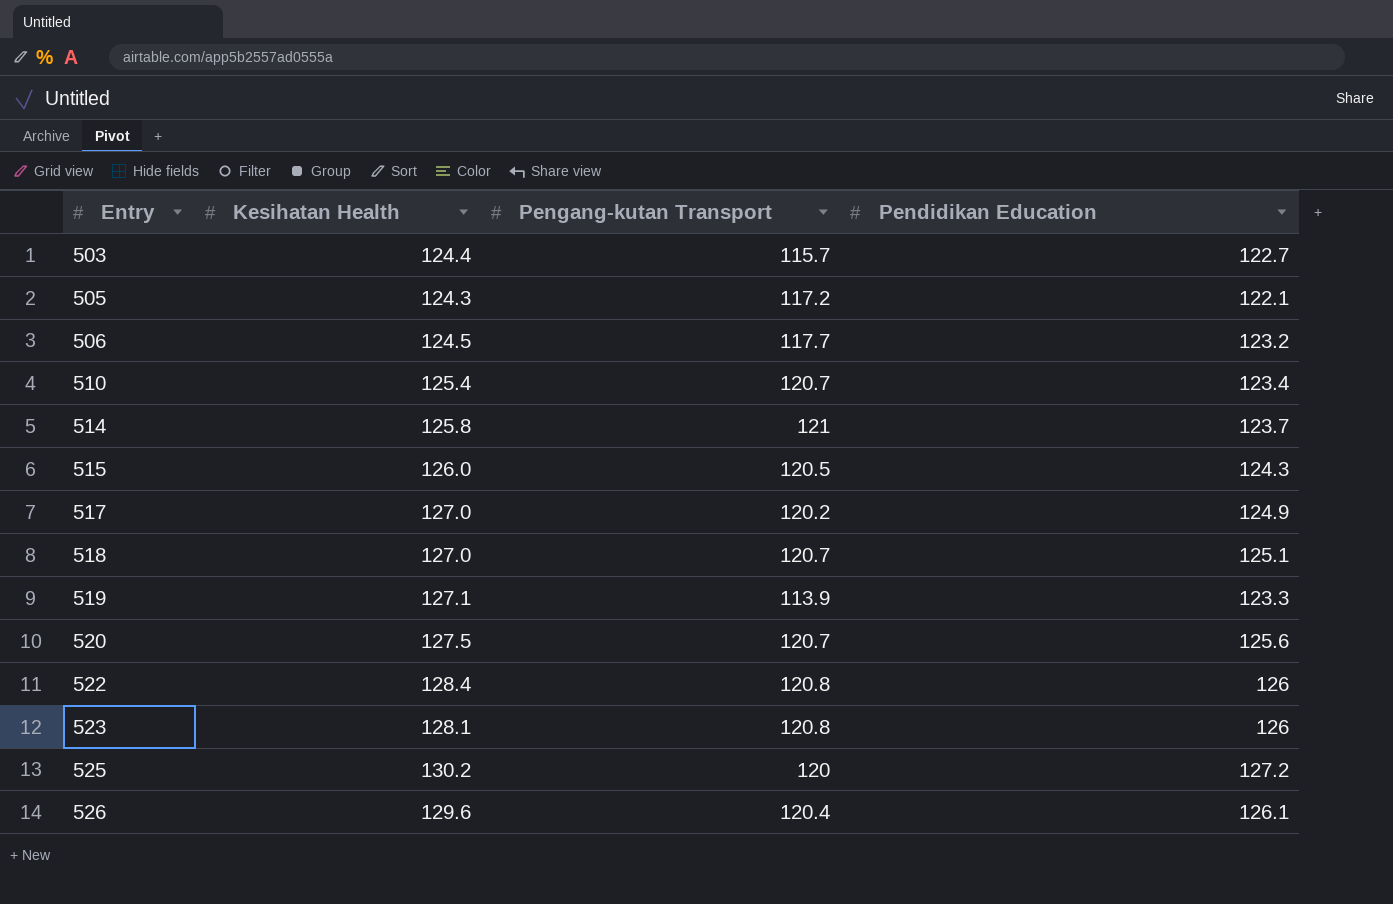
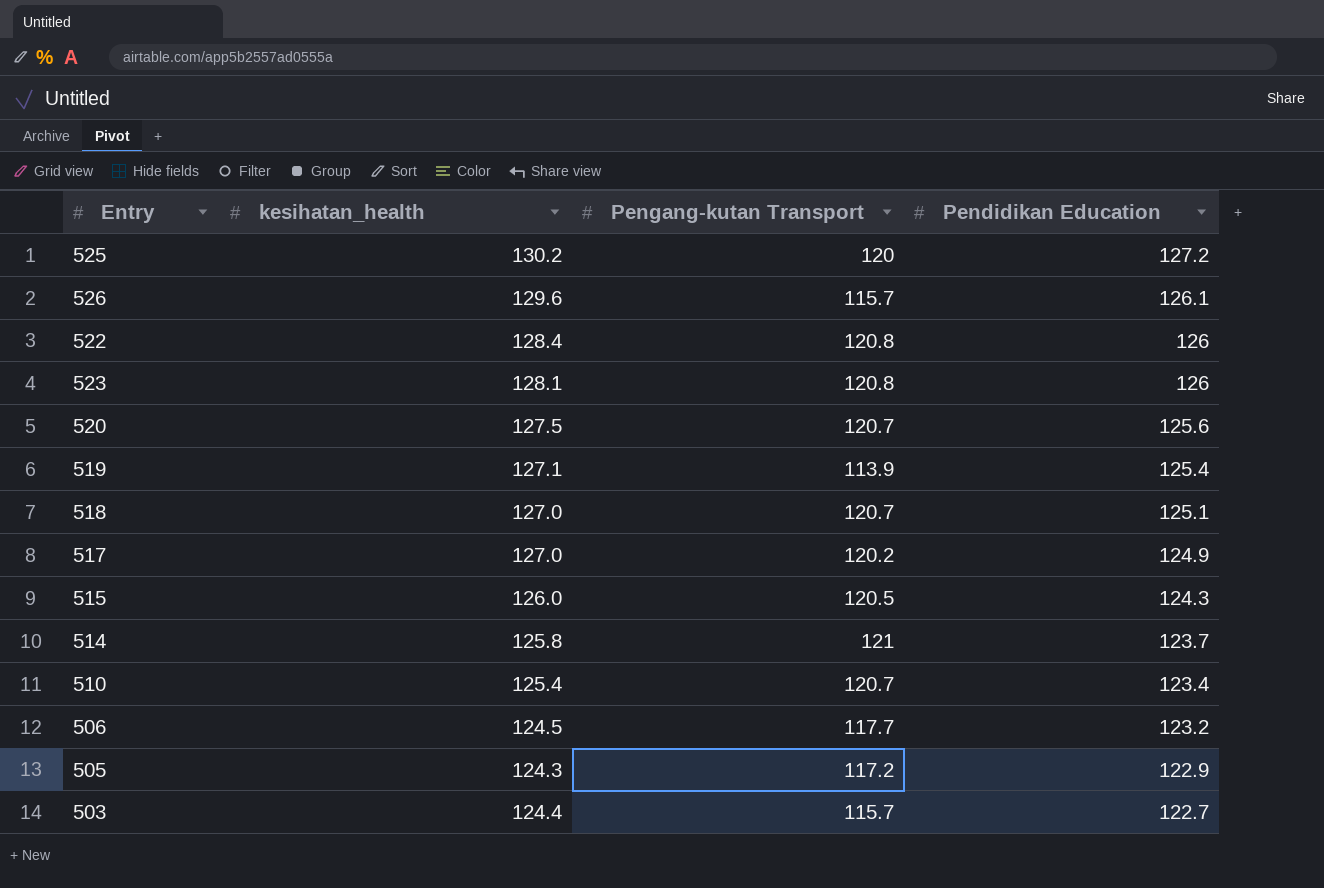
row order: Entry ascending -> Pendidikan Education descending
column name: Kesihatan Health -> kesihatan_health
526 | Pengang-kutan Transport: 120.4 -> 115.7
519 | Pendidikan Education: 123.3 -> 125.4
505 | Pendidikan Education: 122.1 -> 122.9

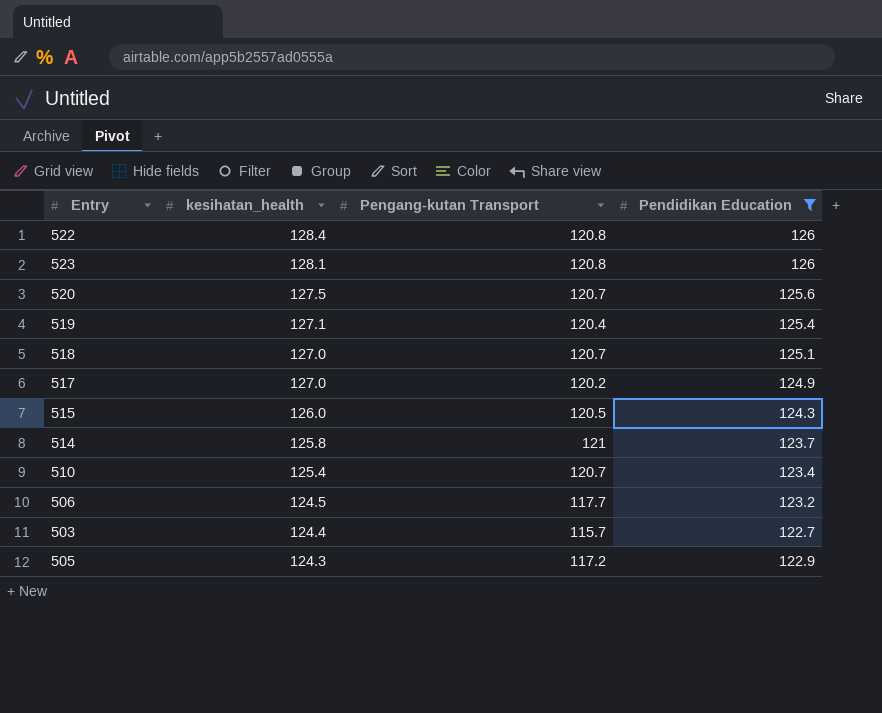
filter: none -> Pendidikan Education <= 126
row order: Pendidikan Education descending -> kesihatan_health descending
519 | Pengang-kutan Transport: 113.9 -> 120.4

